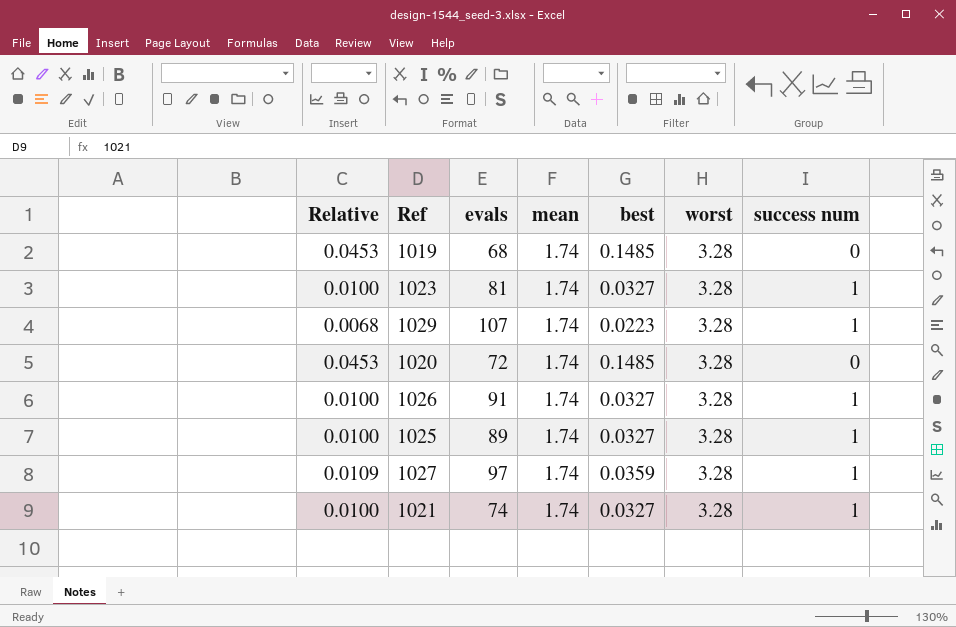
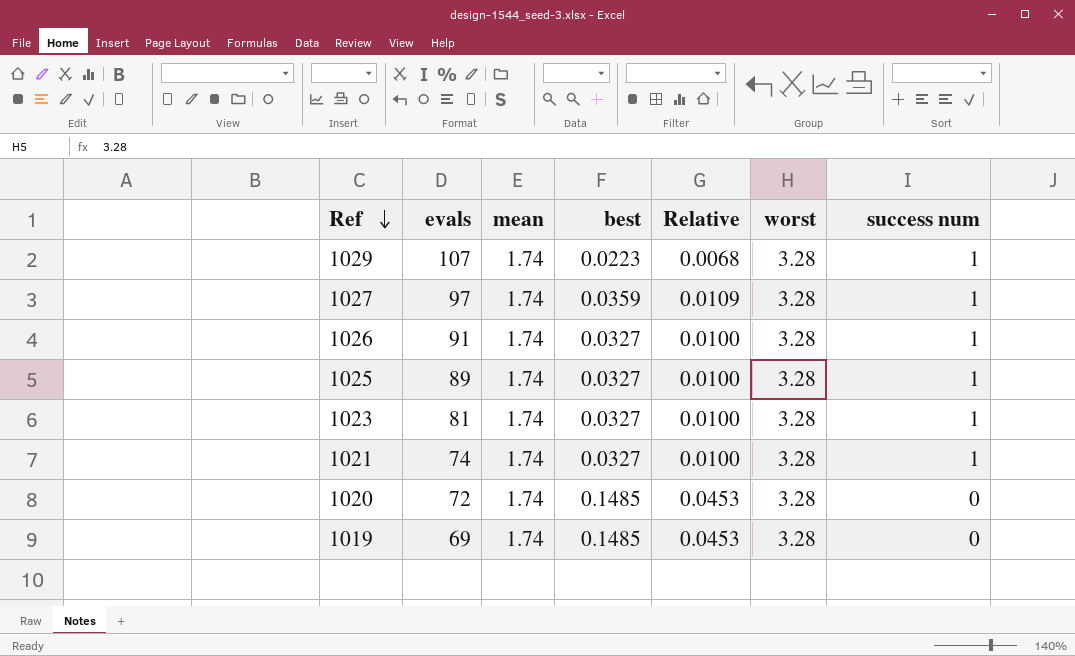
row order: none -> Ref descending
column Relative | position: 1 -> 5
1019 | evals: 68 -> 69

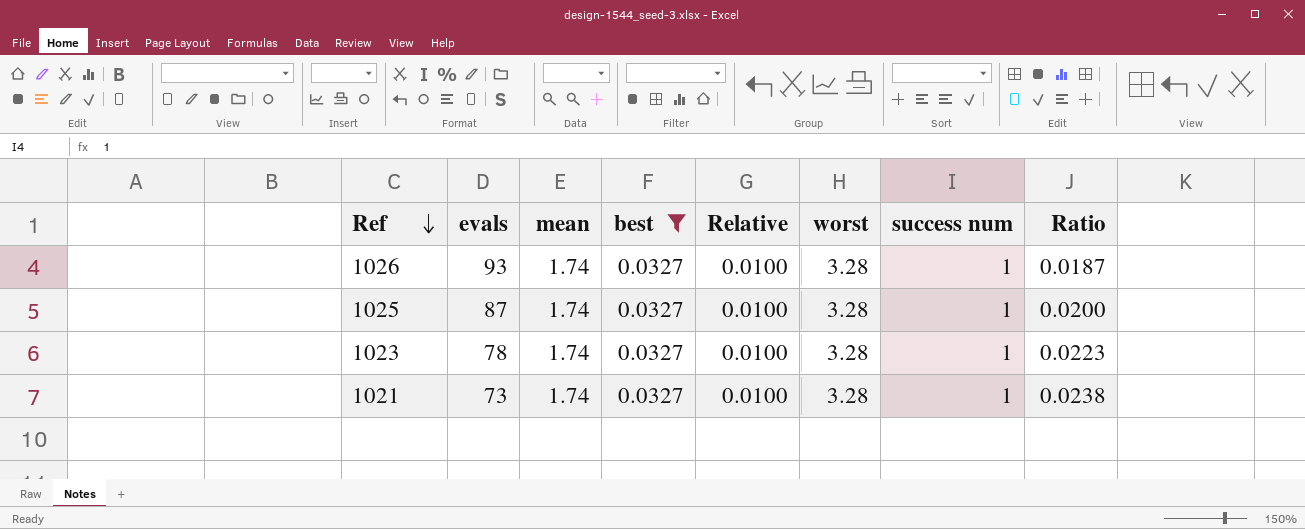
filter: none -> best = 0.0327
column Ratio | formula: none -> [mean] / [evals]
1026 | evals: 91 -> 93
1025 | evals: 89 -> 87
1023 | evals: 81 -> 78
1021 | evals: 74 -> 73

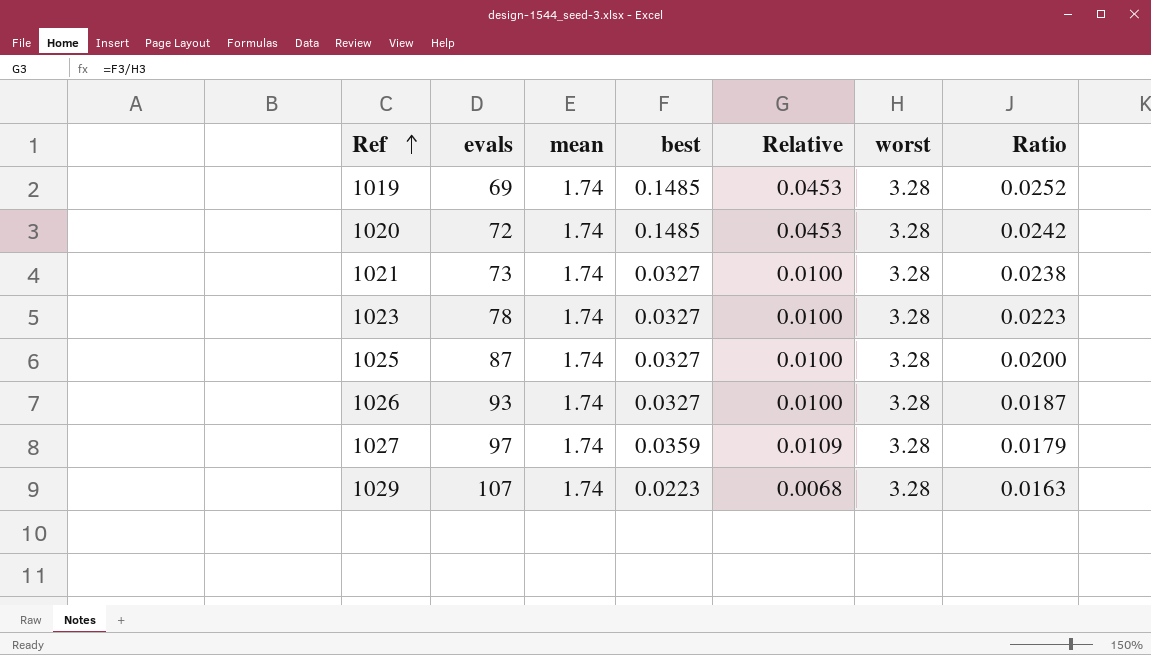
filter: best = 0.0327 -> none
row order: Ref descending -> Ref ascending
column success num | position: 7 -> none

